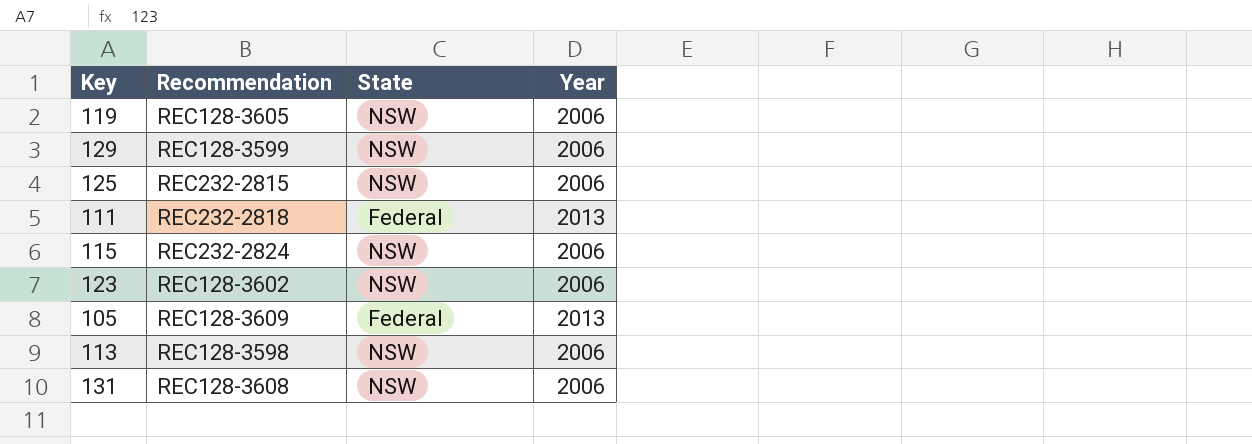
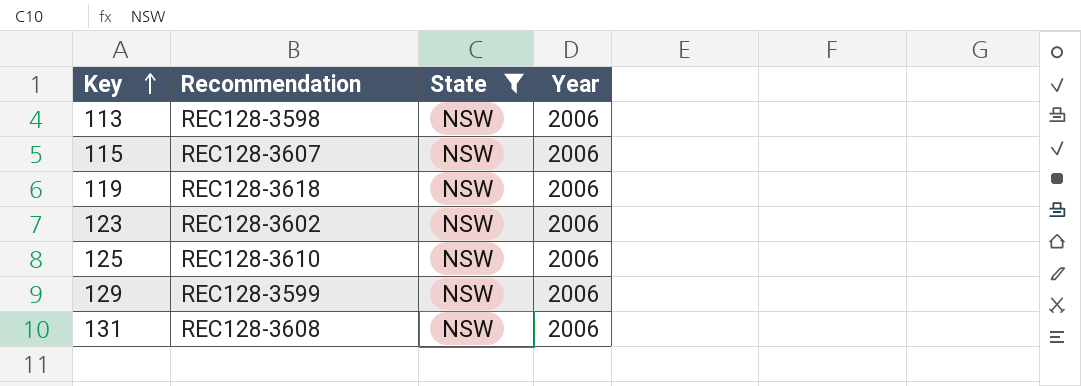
filter: none -> State = NSW
row order: none -> Key ascending
115 | Recommendation: REC232-2824 -> REC128-3607
119 | Recommendation: REC128-3605 -> REC128-3618
125 | Recommendation: REC232-2815 -> REC128-3610

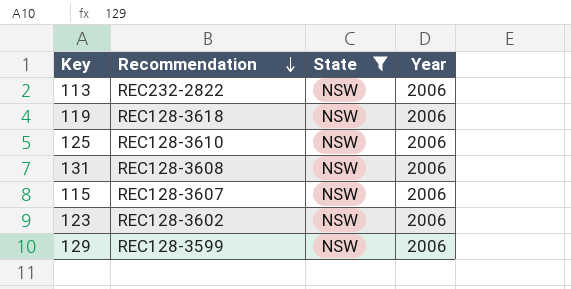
row order: Key ascending -> Recommendation descending
113 | Recommendation: REC128-3598 -> REC232-2822

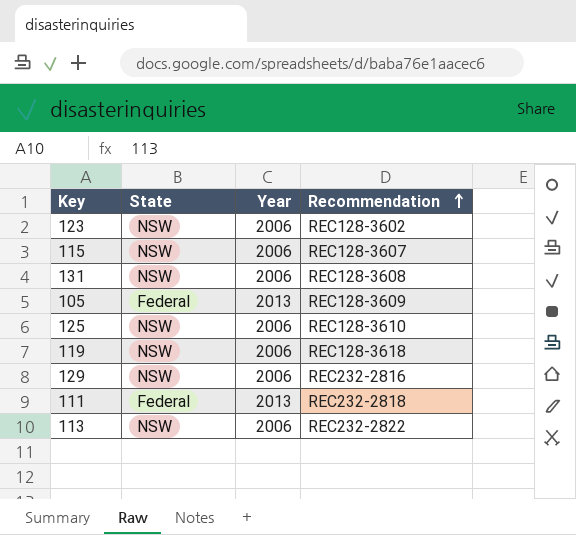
filter: State = NSW -> none
row order: Recommendation descending -> Recommendation ascending
column Recommendation | position: 2 -> 4
129 | Recommendation: REC128-3599 -> REC232-2816

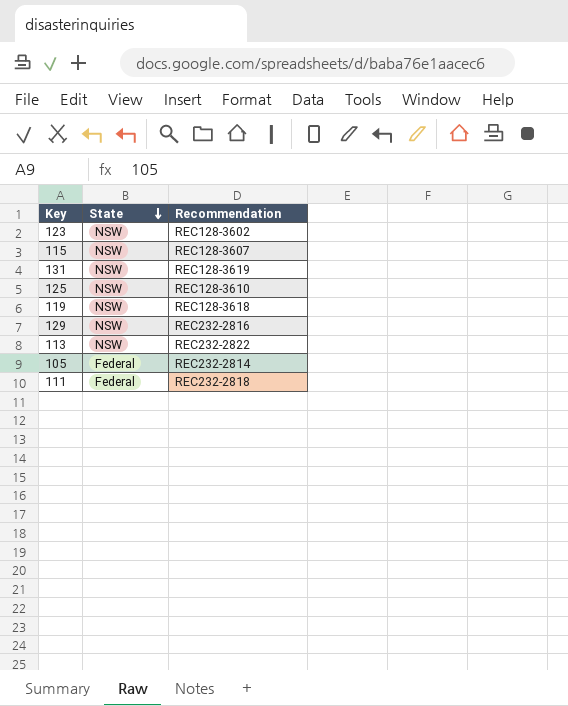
row order: Recommendation ascending -> State descending
column Year | position: 3 -> none
131 | Recommendation: REC128-3608 -> REC128-3619
105 | Recommendation: REC128-3609 -> REC232-2814

